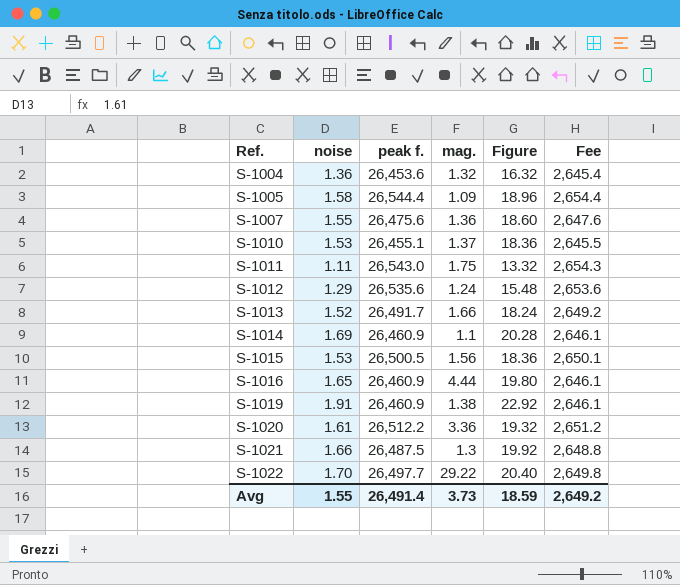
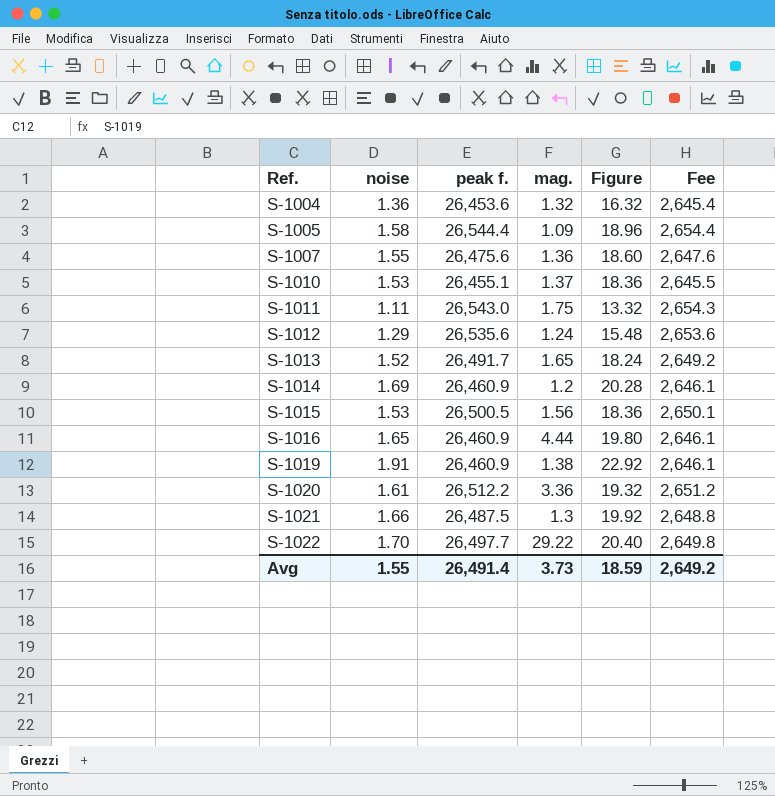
S-1013 | mag.: 1.66 -> 1.65
S-1014 | mag.: 1.1 -> 1.2

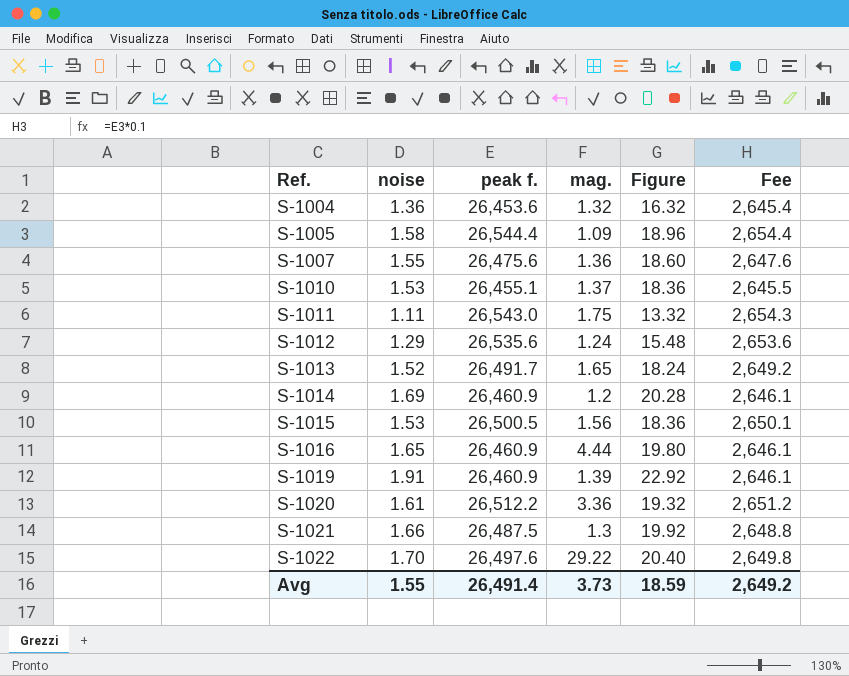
S-1019 | mag.: 1.38 -> 1.39
S-1022 | peak f.: 26,497.7 -> 26,497.6

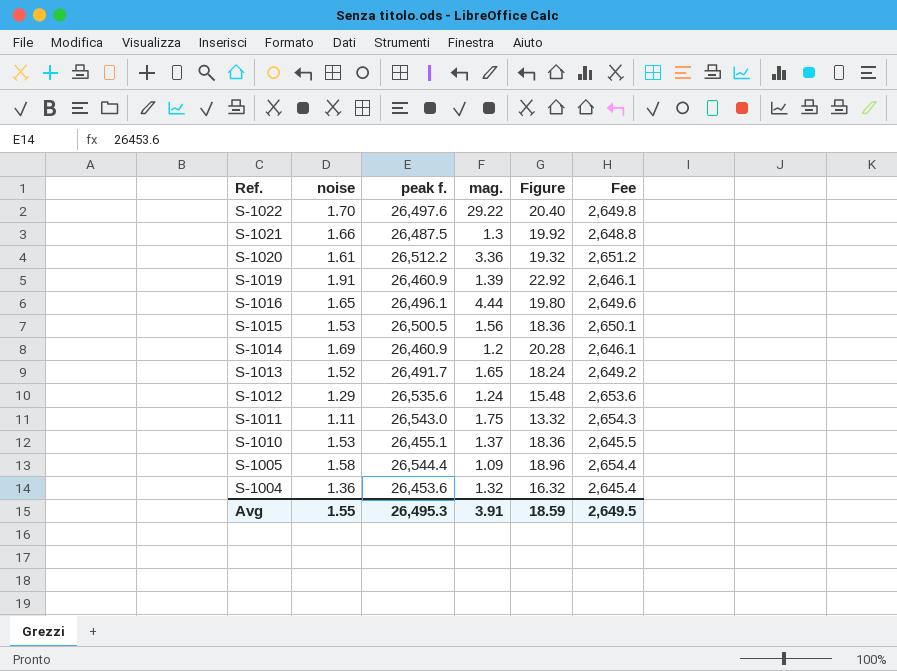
row order: Ref. ascending -> Ref. descending
row S-1007: 1.55 | 26,475.6 | 1.36 | 18.60 | 2,647.6 -> none
S-1016 | peak f.: 26,460.9 -> 26,496.1
S-1016 | Fee: 2,646.1 -> 2,649.6
Avg | peak f.: 26,491.4 -> 26,495.3
Avg | mag.: 3.73 -> 3.91
Avg | Fee: 2,649.2 -> 2,649.5

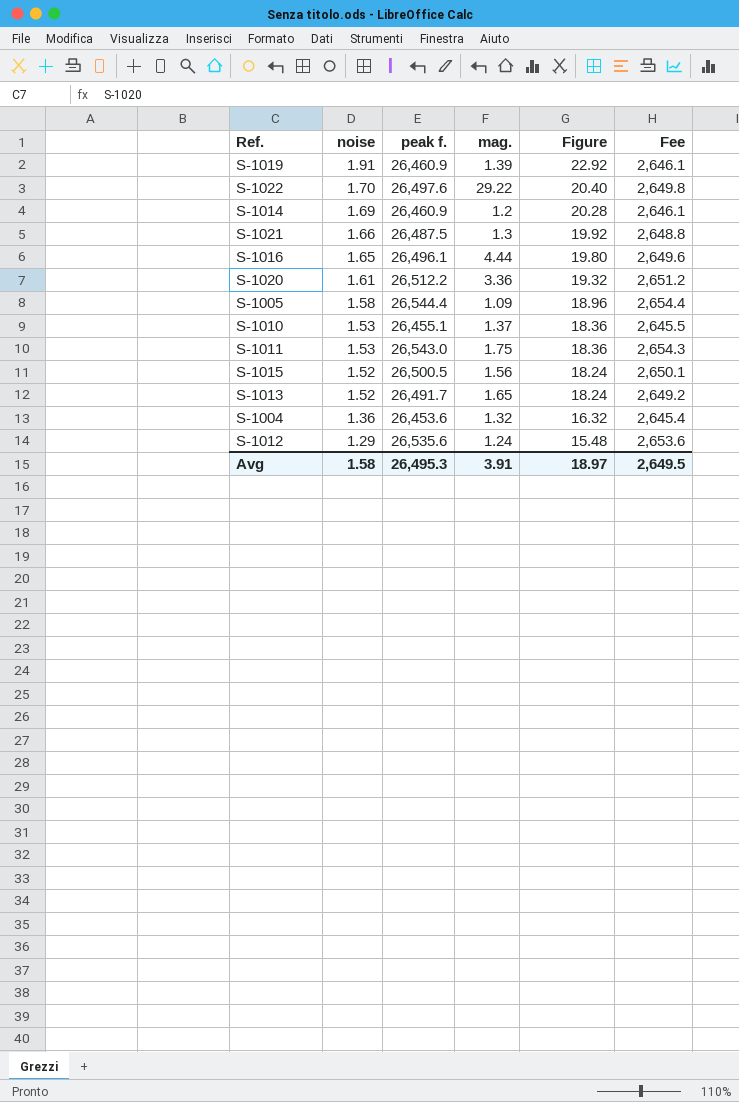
row order: Ref. descending -> noise descending
S-1011 | noise: 1.11 -> 1.53
S-1011 | Figure: 13.32 -> 18.36
S-1015 | noise: 1.53 -> 1.52
S-1015 | Figure: 18.36 -> 18.24
Avg | noise: 1.55 -> 1.58
Avg | Figure: 18.59 -> 18.97

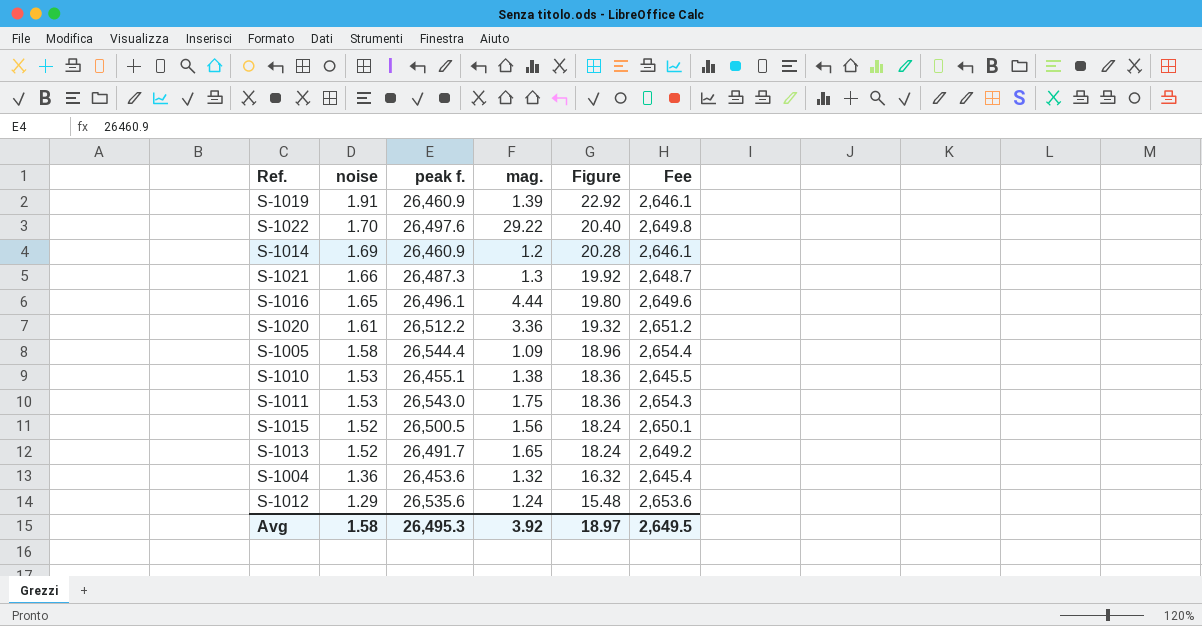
S-1021 | peak f.: 26,487.5 -> 26,487.3
S-1021 | Fee: 2,648.8 -> 2,648.7
S-1010 | mag.: 1.37 -> 1.38
Avg | mag.: 3.91 -> 3.92

